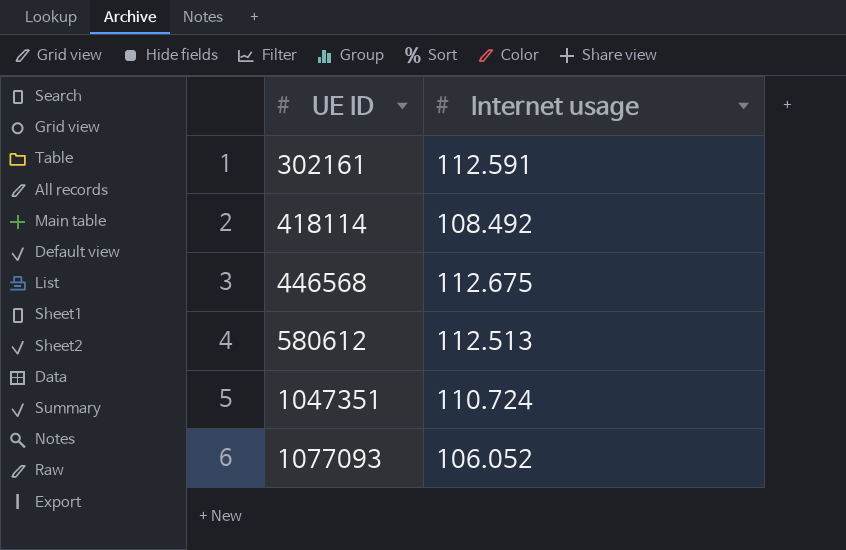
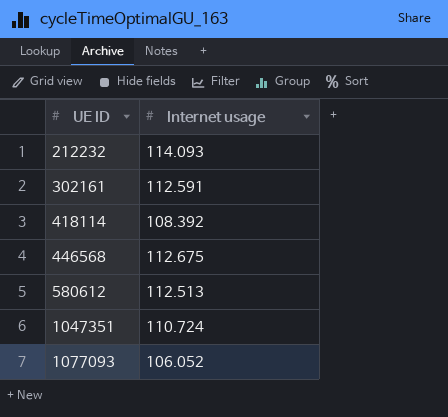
row 212232: none -> 114.093
418114 | Internet usage: 108.492 -> 108.392

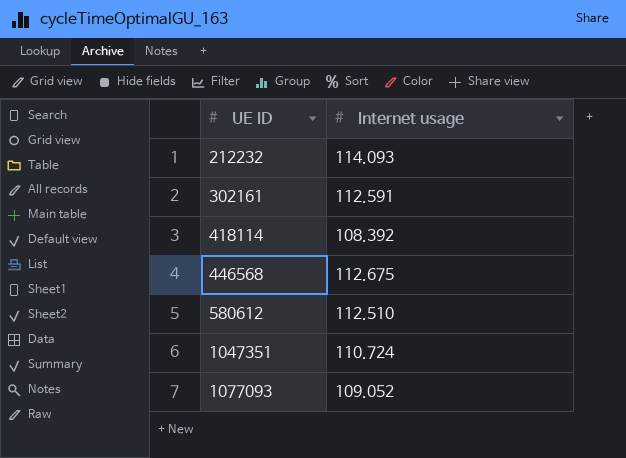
580612 | Internet usage: 112.513 -> 112.510
1077093 | Internet usage: 106.052 -> 109.052

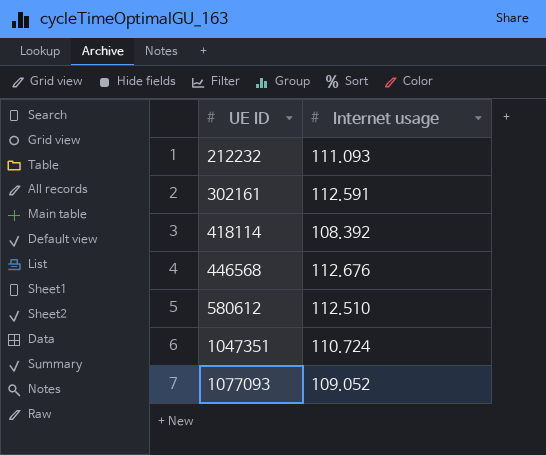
212232 | Internet usage: 114.093 -> 111.093
446568 | Internet usage: 112.675 -> 112.676

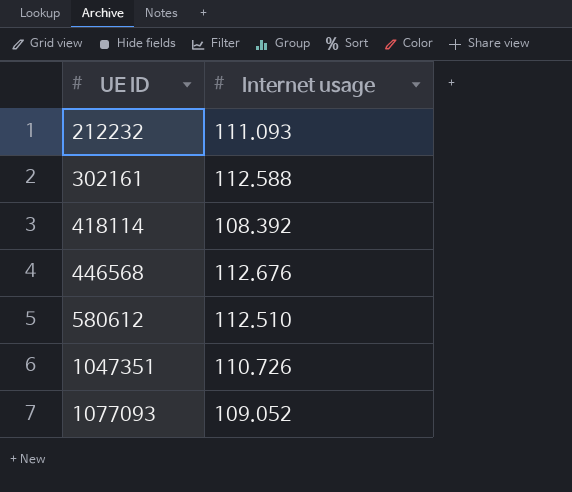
302161 | Internet usage: 112.591 -> 112.588
1047351 | Internet usage: 110.724 -> 110.726

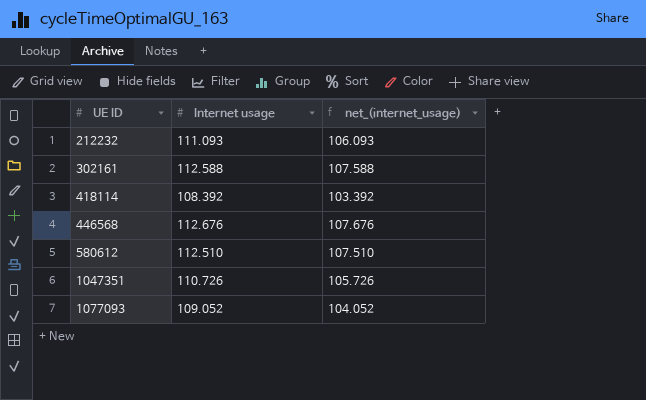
column net_(internet_usage) | formula: none -> [Internet usage] - 5

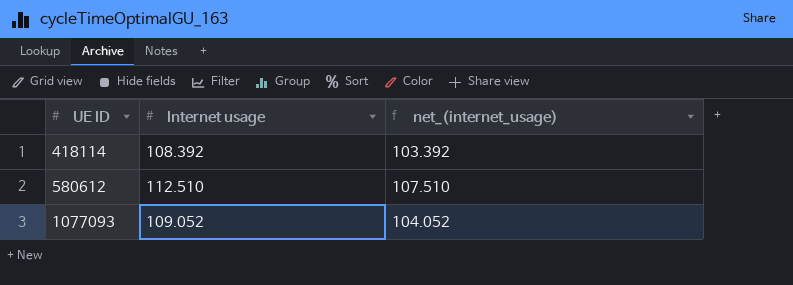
row 212232: 111.093 | 106.093 -> none
row 302161: 112.588 | 107.588 -> none
row 446568: 112.676 | 107.676 -> none
row 1047351: 110.726 | 105.726 -> none

